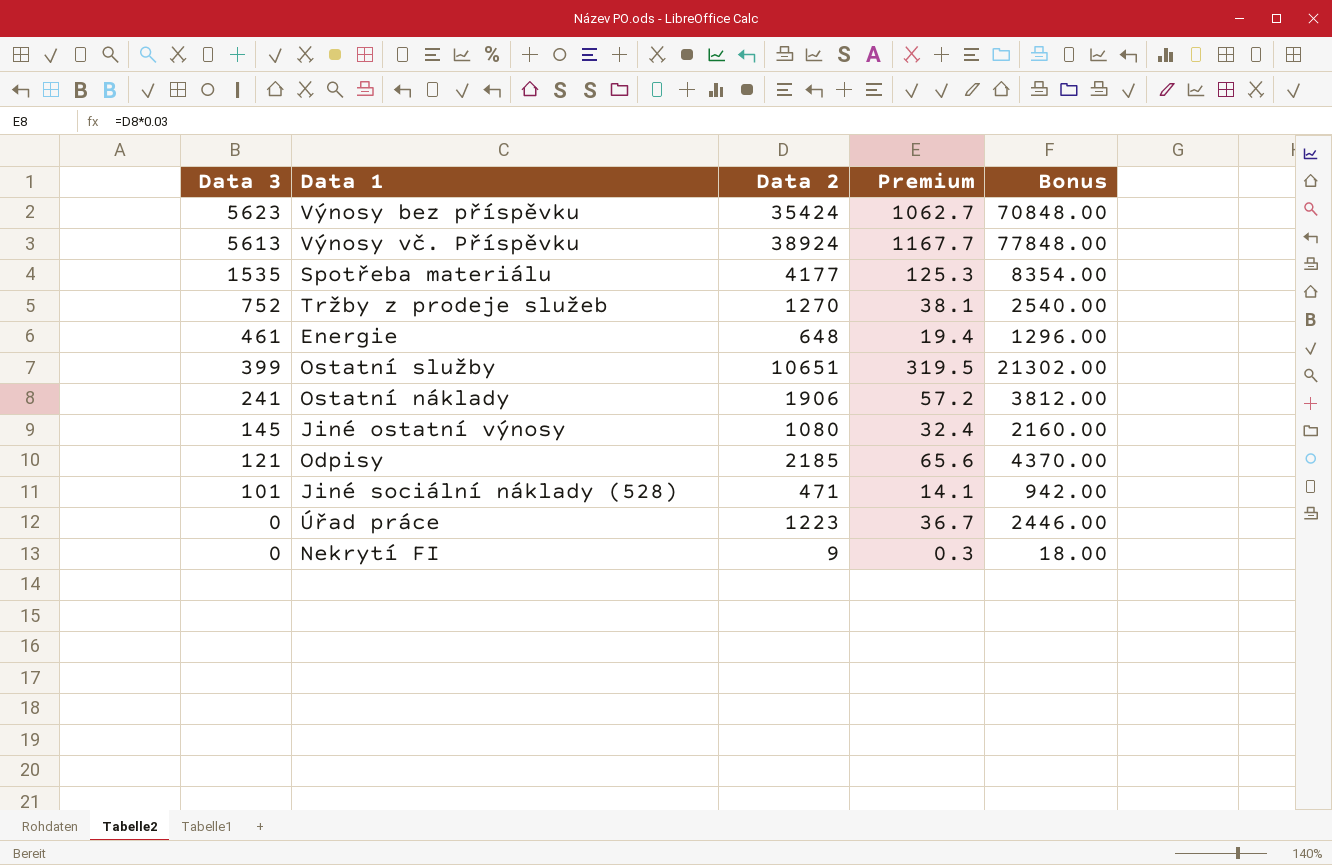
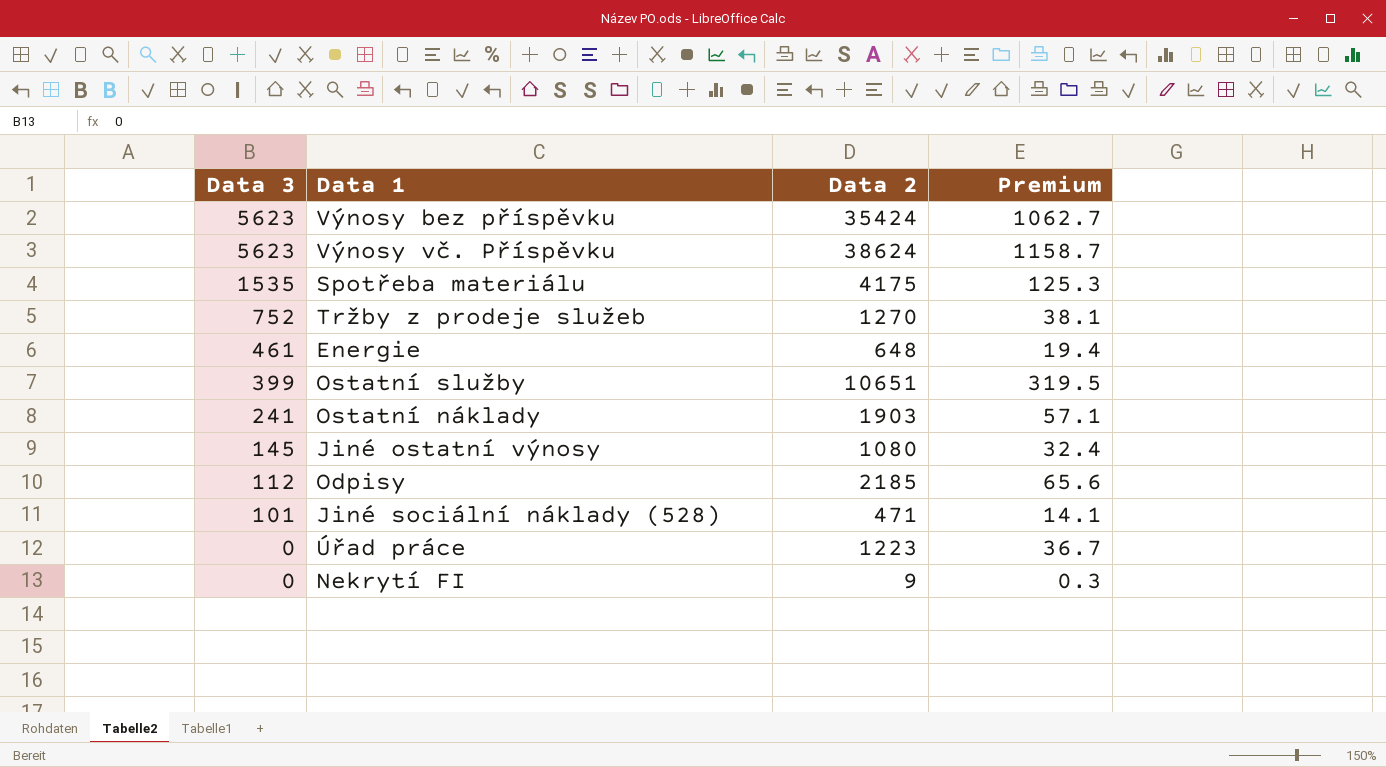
column Bonus | formula: [Data 2] * 2 -> none
Výnosy vč. Příspěvku | Data 3: 5613 -> 5623
Výnosy vč. Příspěvku | Data 2: 38924 -> 38624
Výnosy vč. Příspěvku | Premium: 1167.7 -> 1158.7
Spotřeba materiálu | Data 2: 4177 -> 4175
Ostatní náklady | Data 2: 1906 -> 1903
Ostatní náklady | Premium: 57.2 -> 57.1
Odpisy | Data 3: 121 -> 112

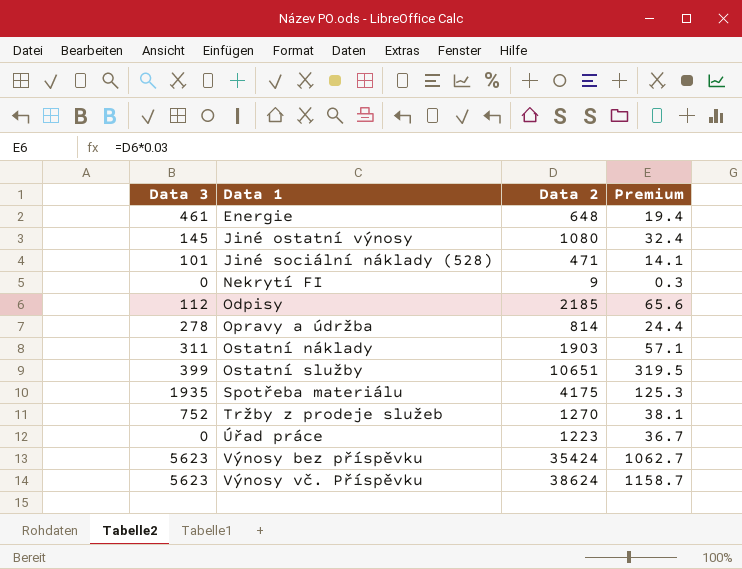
row order: Data 3 descending -> Data 1 ascending
row Opravy a údržba: none -> 278 | 814 | 24.4
Ostatní náklady | Data 3: 241 -> 311
Spotřeba materiálu | Data 3: 1535 -> 1935

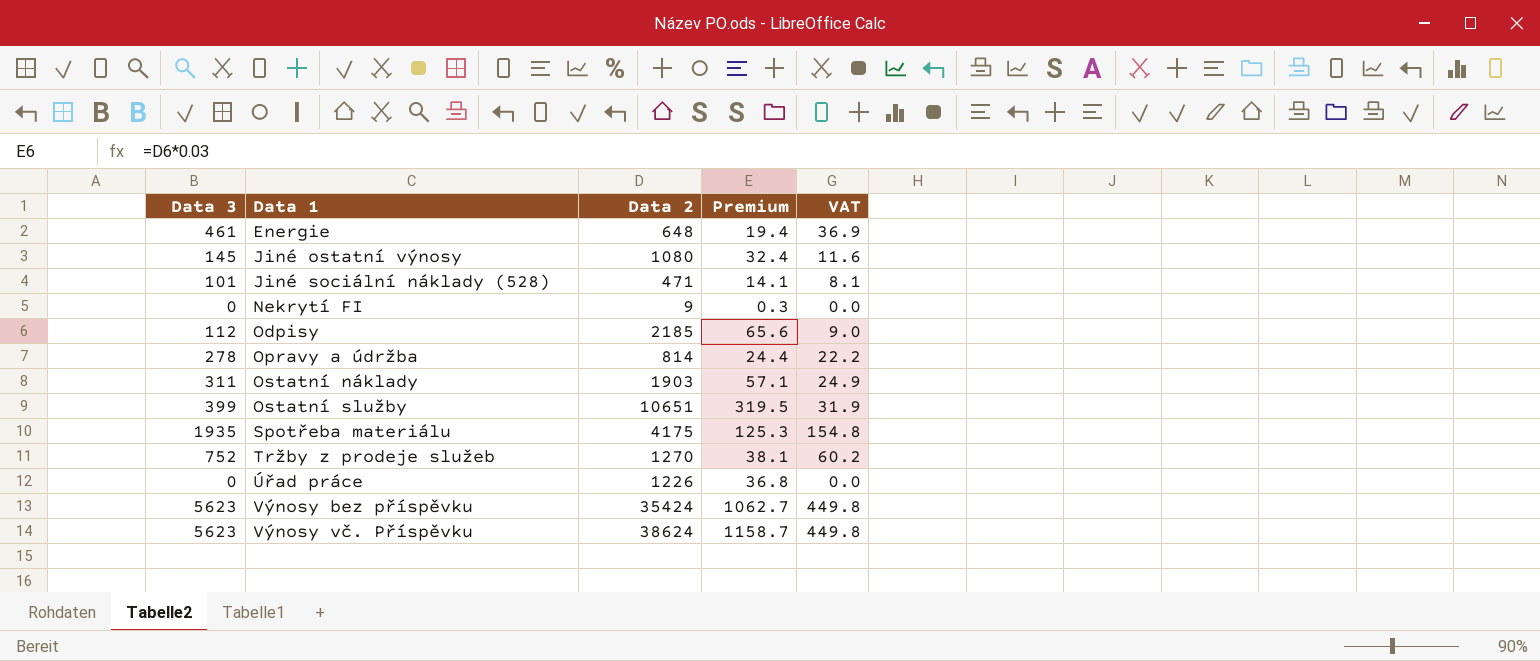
column VAT | formula: none -> [Data 3] * 0.08
Úřad práce | Data 2: 1223 -> 1226
Úřad práce | Premium: 36.7 -> 36.8

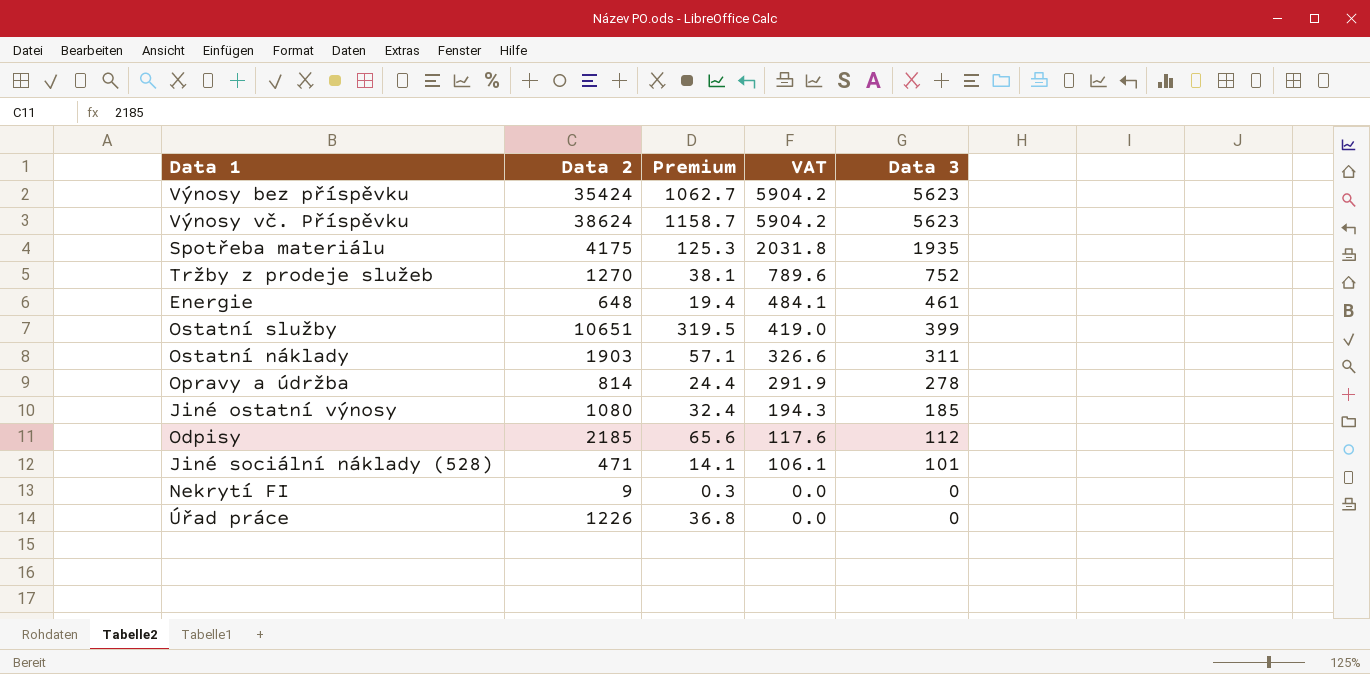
row order: Data 1 ascending -> VAT descending
column VAT | formula: [Data 3] * 0.08 -> [Data 3] * 1.05
column Data 3 | position: 1 -> 5
Jiné ostatní výnosy | Data 3: 145 -> 185

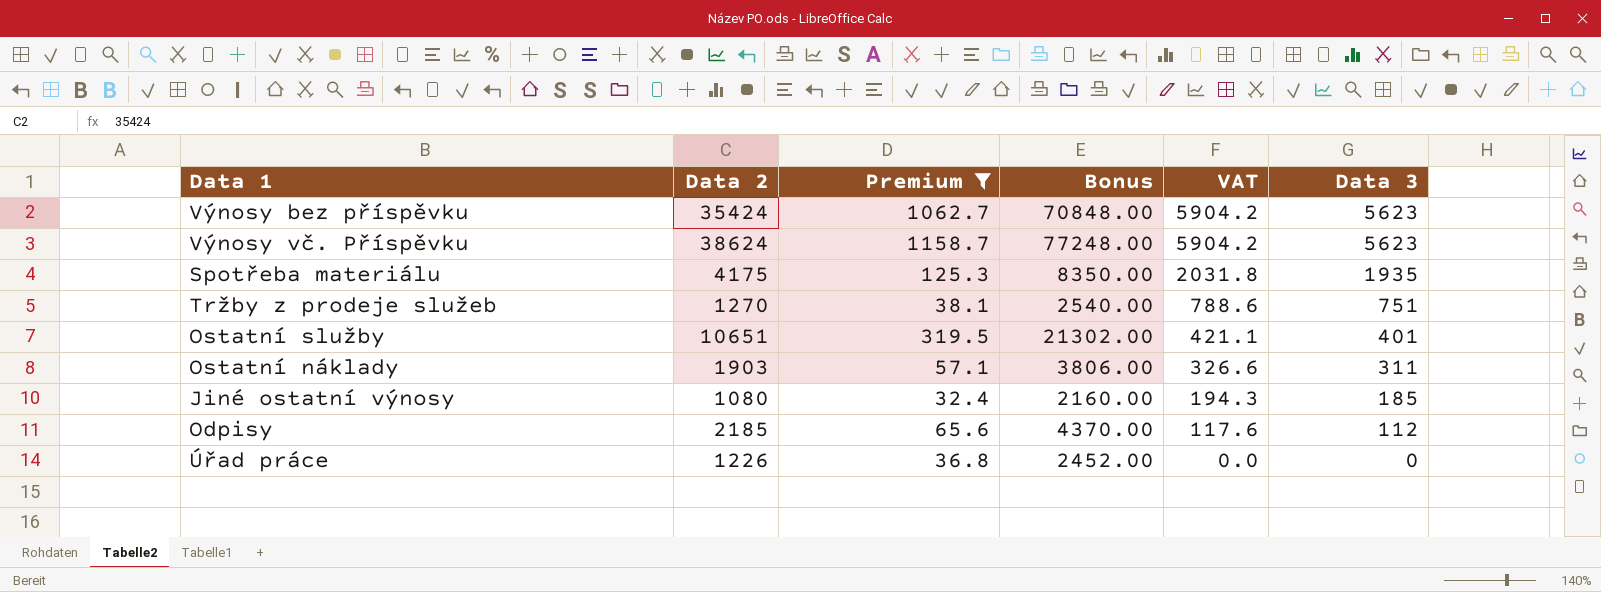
filter: none -> Premium >= 32.4
column Bonus | formula: none -> [Data 2] * 2
Tržby z prodeje služeb | VAT: 789.6 -> 788.6
Tržby z prodeje služeb | Data 3: 752 -> 751
Ostatní služby | VAT: 419.0 -> 421.1
Ostatní služby | Data 3: 399 -> 401

